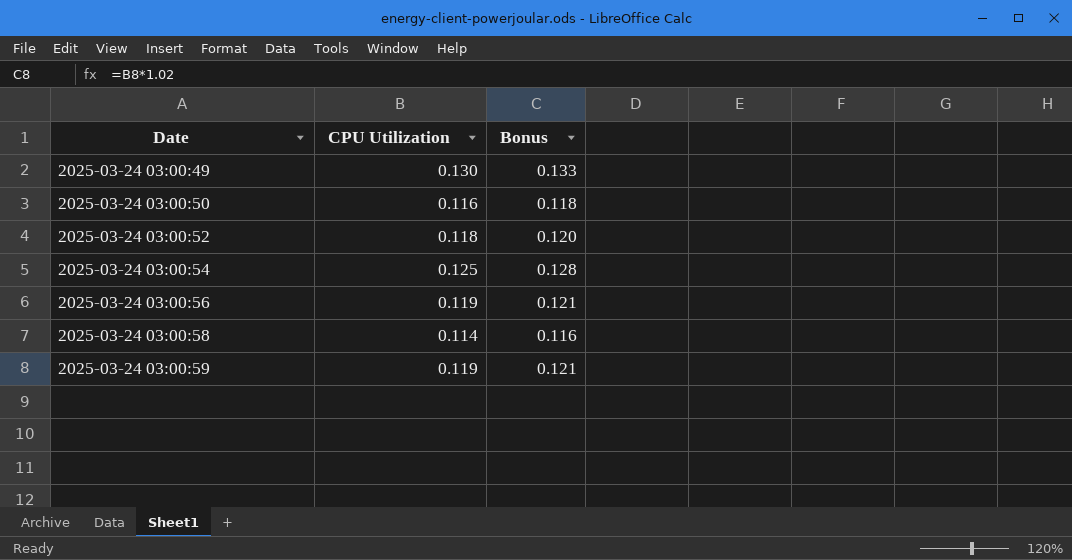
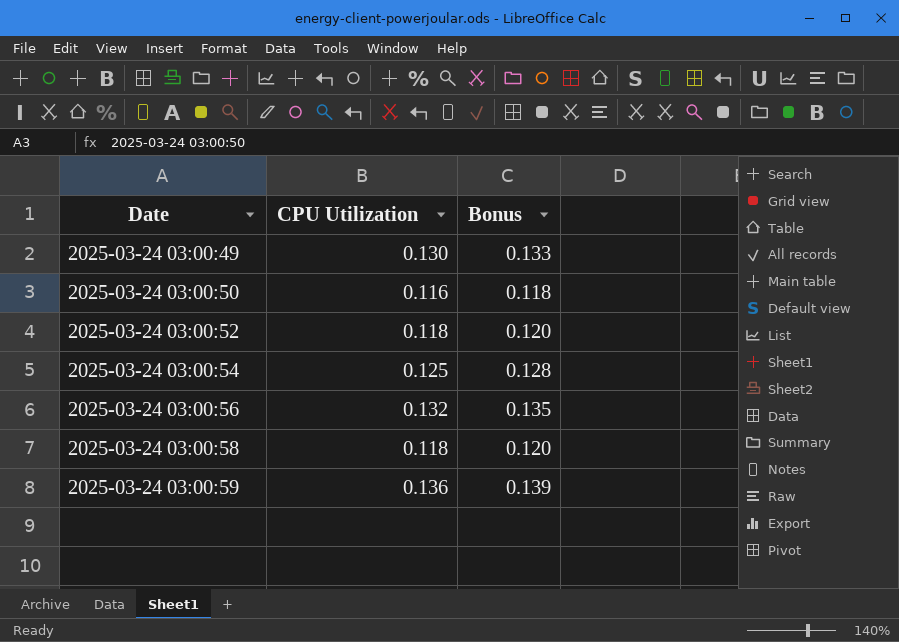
2025-03-24 03:00:56 | CPU Utilization: 0.119 -> 0.132
2025-03-24 03:00:56 | Bonus: 0.121 -> 0.135
2025-03-24 03:00:58 | CPU Utilization: 0.114 -> 0.118
2025-03-24 03:00:58 | Bonus: 0.116 -> 0.120
2025-03-24 03:00:59 | CPU Utilization: 0.119 -> 0.136
2025-03-24 03:00:59 | Bonus: 0.121 -> 0.139

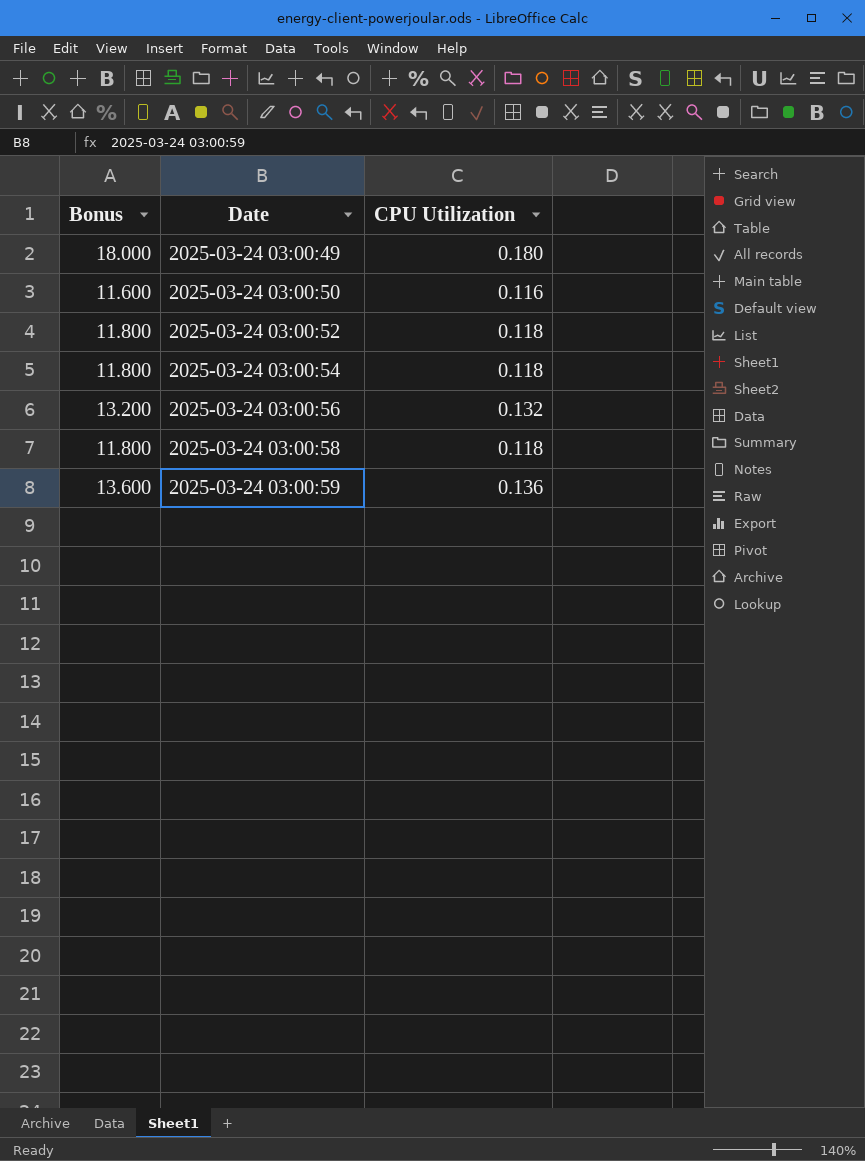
column Bonus | formula: [CPU Utilization] * 1.02 -> [CPU Utilization] * 100
column Bonus | position: 3 -> 1
2025-03-24 03:00:49 | CPU Utilization: 0.130 -> 0.180
2025-03-24 03:00:54 | CPU Utilization: 0.125 -> 0.118

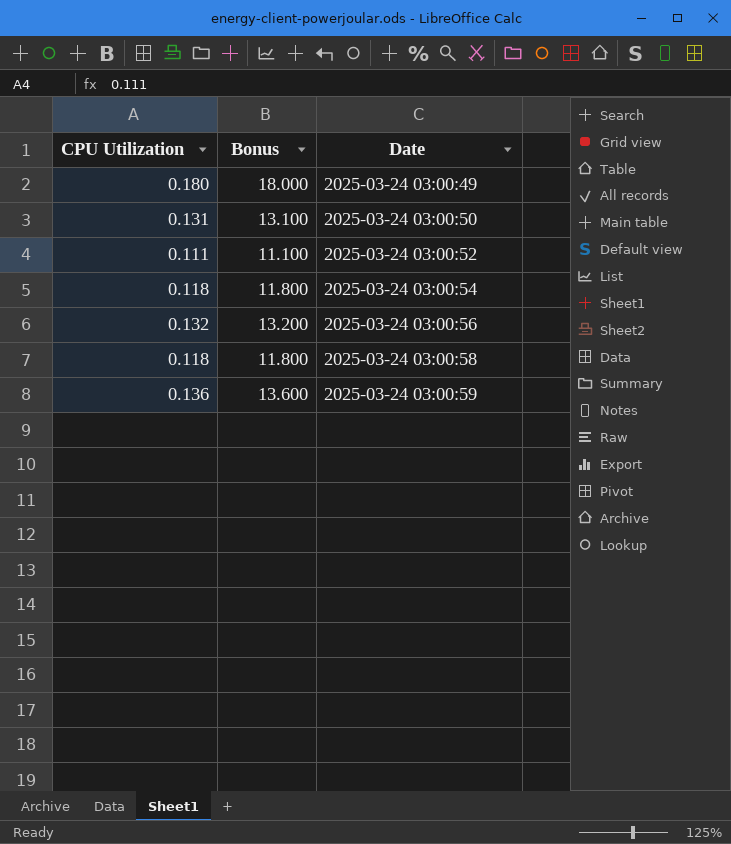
column CPU Utilization | position: 3 -> 1
2025-03-24 03:00:50 | CPU Utilization: 0.116 -> 0.131
2025-03-24 03:00:50 | Bonus: 11.600 -> 13.100
2025-03-24 03:00:52 | CPU Utilization: 0.118 -> 0.111
2025-03-24 03:00:52 | Bonus: 11.800 -> 11.100

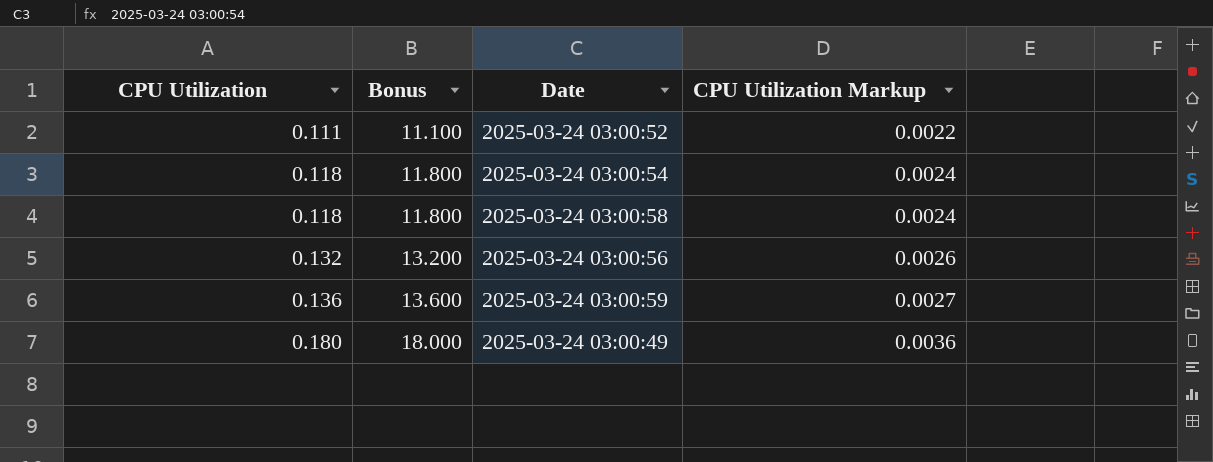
row order: Date ascending -> CPU Utilization ascending
column CPU Utilization Markup | formula: none -> [CPU Utilization] * 0.02
row 2025-03-24 03:00:50: 0.131 | 13.100 -> none

